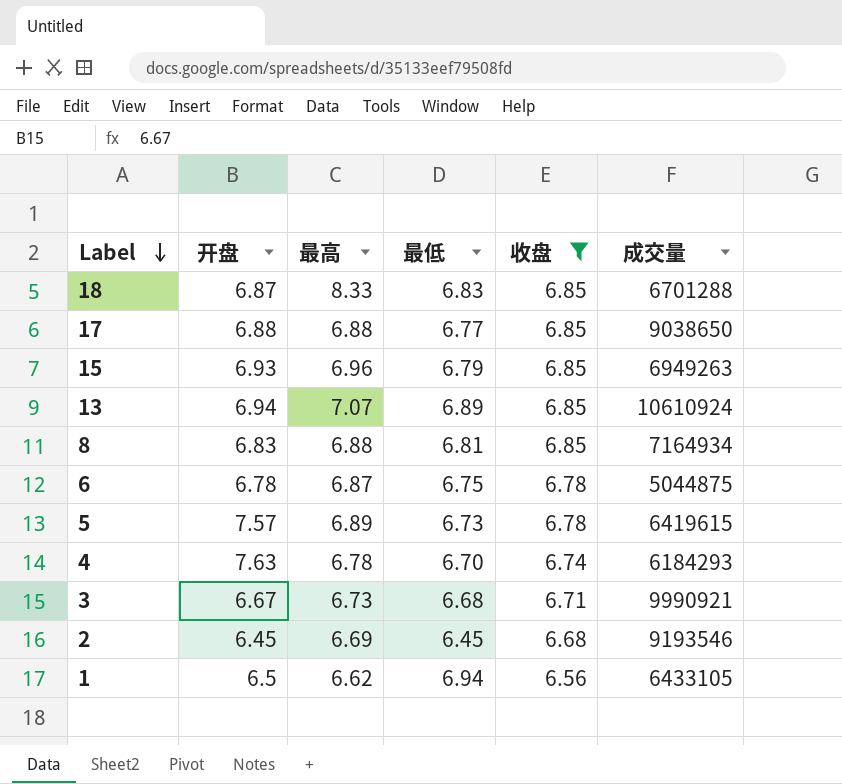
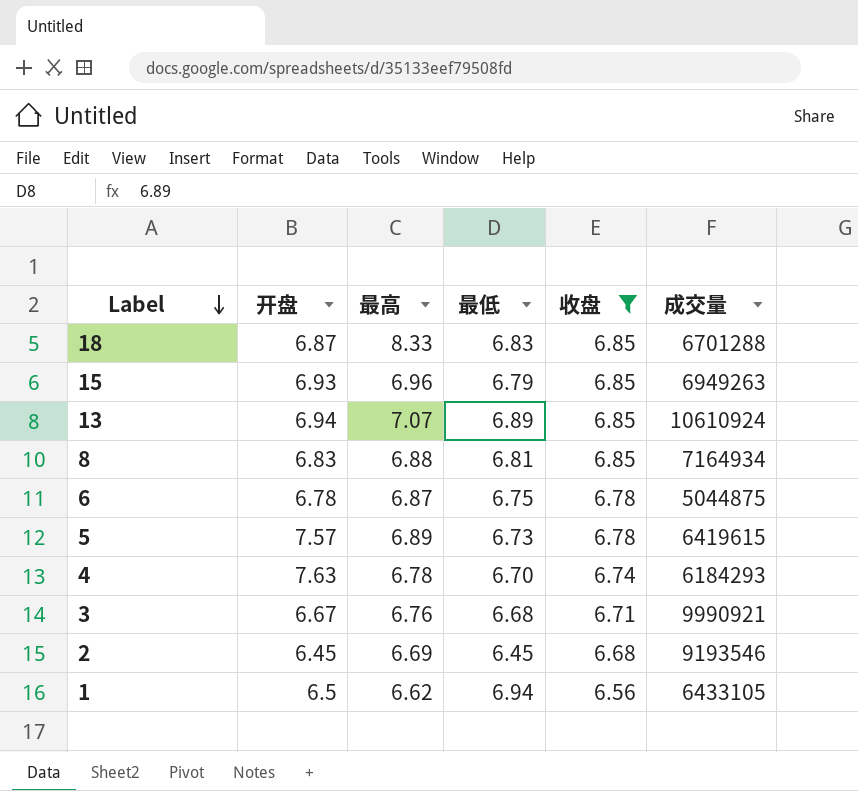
row 17: 6.88 | 6.88 | 6.77 | 6.85 | 9038650 -> none
3 | 最高: 6.73 -> 6.76

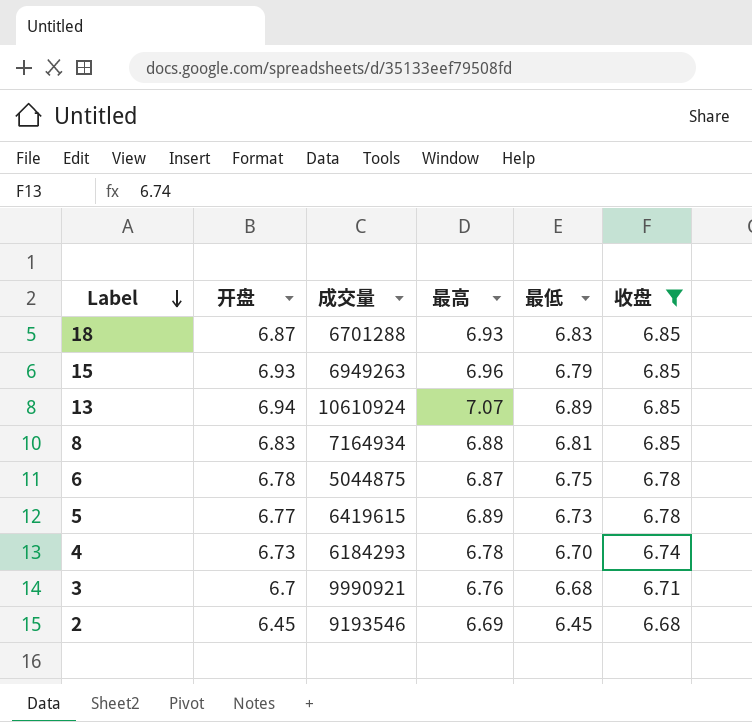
column 成交量 | position: 6 -> 3
row 1: 6.5 | 6.62 | 6.94 | 6.56 | 6433105 -> none
18 | 最高: 8.33 -> 6.93
5 | 开盘: 7.57 -> 6.77
4 | 开盘: 7.63 -> 6.73
3 | 开盘: 6.67 -> 6.7

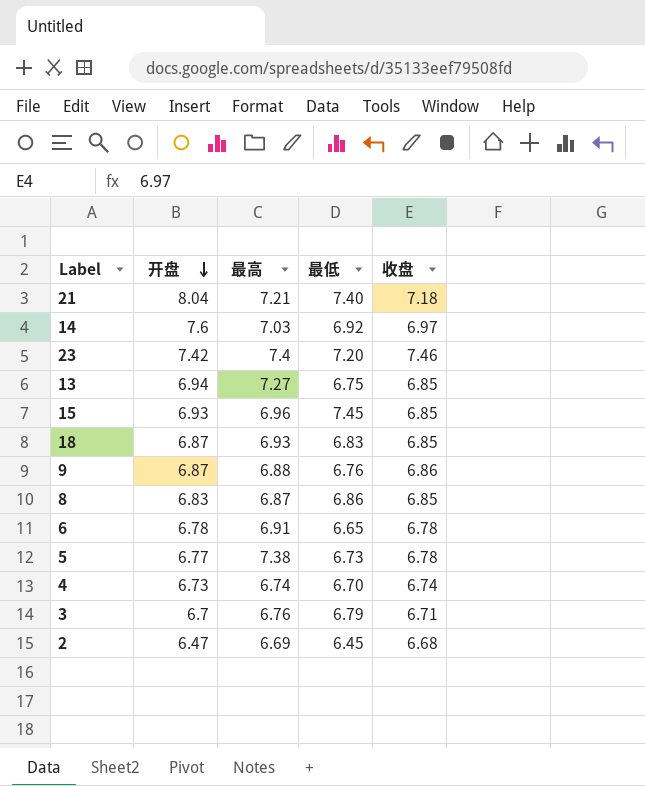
filter: 收盘 <= 6.85 -> none
row order: Label descending -> 开盘 descending
column 成交量 | position: 3 -> none
13 | 最高: 7.07 -> 7.27
13 | 最低: 6.89 -> 6.75
15 | 最低: 6.79 -> 7.45
8 | 最高: 6.88 -> 6.87
8 | 最低: 6.81 -> 6.86
6 | 最高: 6.87 -> 6.91
6 | 最低: 6.75 -> 6.65
5 | 最高: 6.89 -> 7.38
4 | 最高: 6.78 -> 6.74
3 | 最低: 6.68 -> 6.79
2 | 开盘: 6.45 -> 6.47

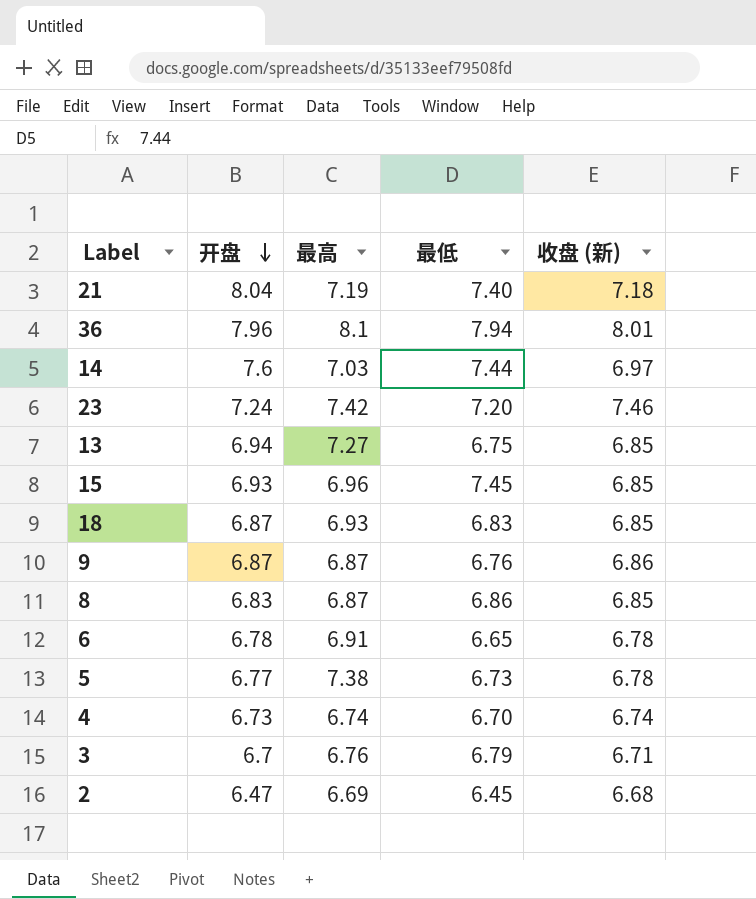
column name: 收盘 -> 收盘 (新)
21 | 最高: 7.21 -> 7.19
row 36: none -> 7.96 | 8.1 | 7.94 | 8.01
14 | 最低: 6.92 -> 7.44
23 | 开盘: 7.42 -> 7.24
23 | 最高: 7.4 -> 7.42
9 | 最高: 6.88 -> 6.87

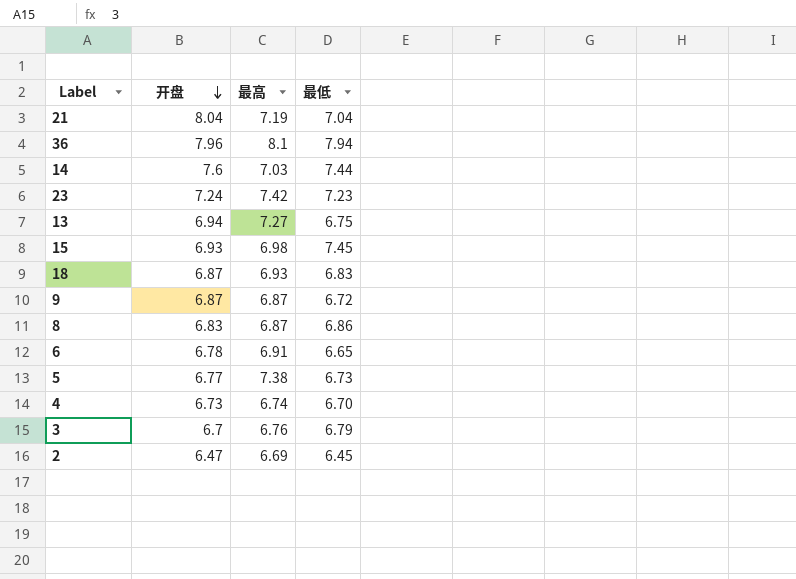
column 收盘 (新) | position: 5 -> none
21 | 最低: 7.40 -> 7.04
23 | 最低: 7.20 -> 7.23
15 | 最高: 6.96 -> 6.98
9 | 最低: 6.76 -> 6.72

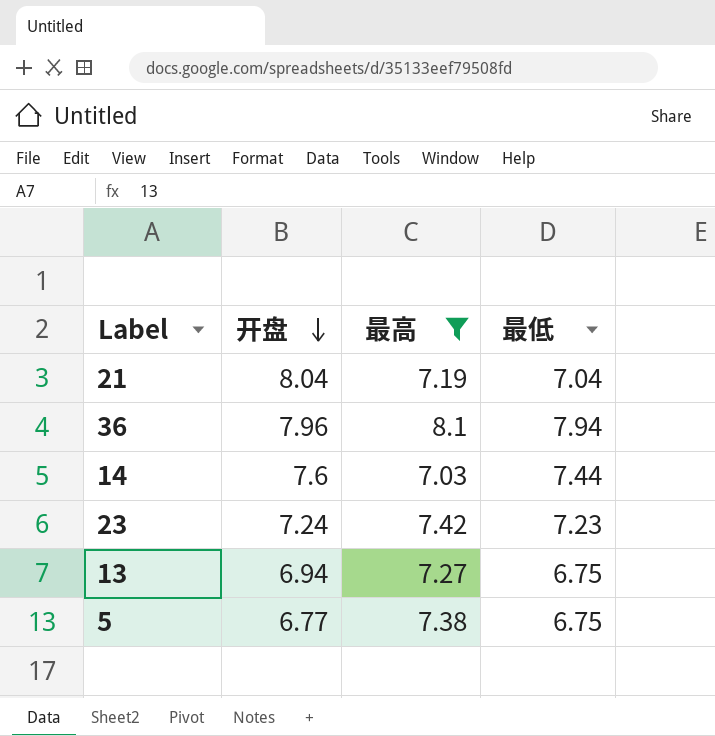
filter: none -> 最高 >= 7.03
5 | 最低: 6.73 -> 6.75

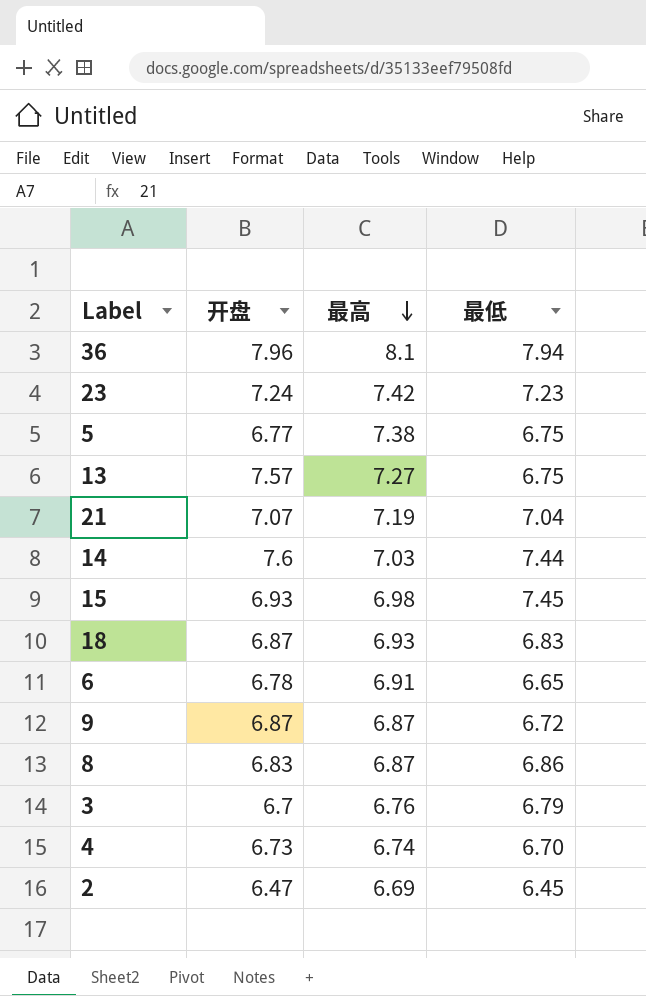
filter: 最高 >= 7.03 -> none
row order: 开盘 descending -> 最高 descending
13 | 开盘: 6.94 -> 7.57
21 | 开盘: 8.04 -> 7.07

